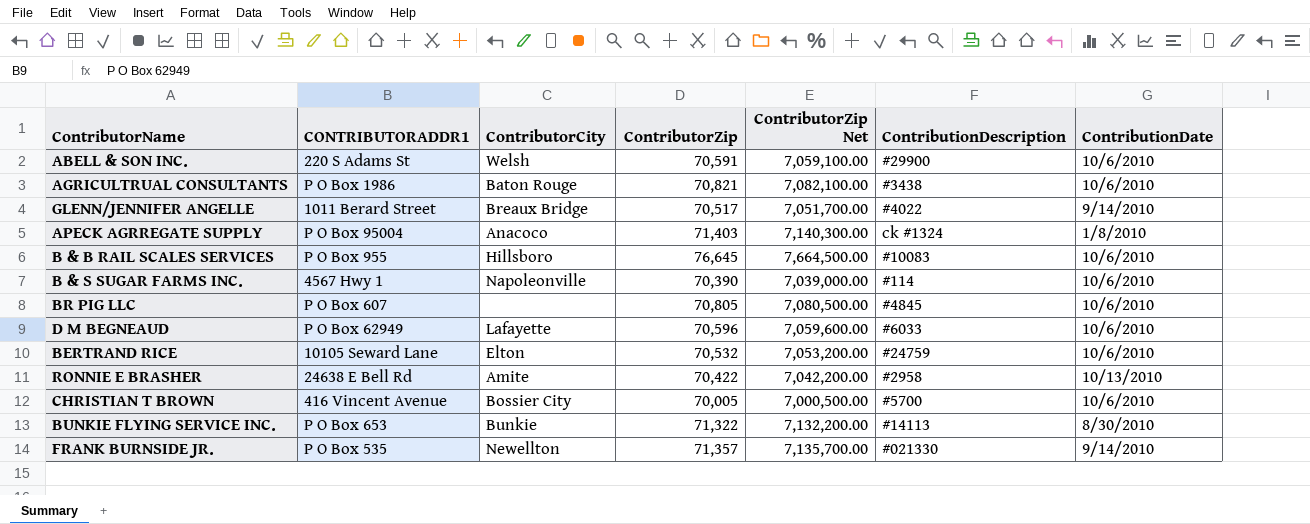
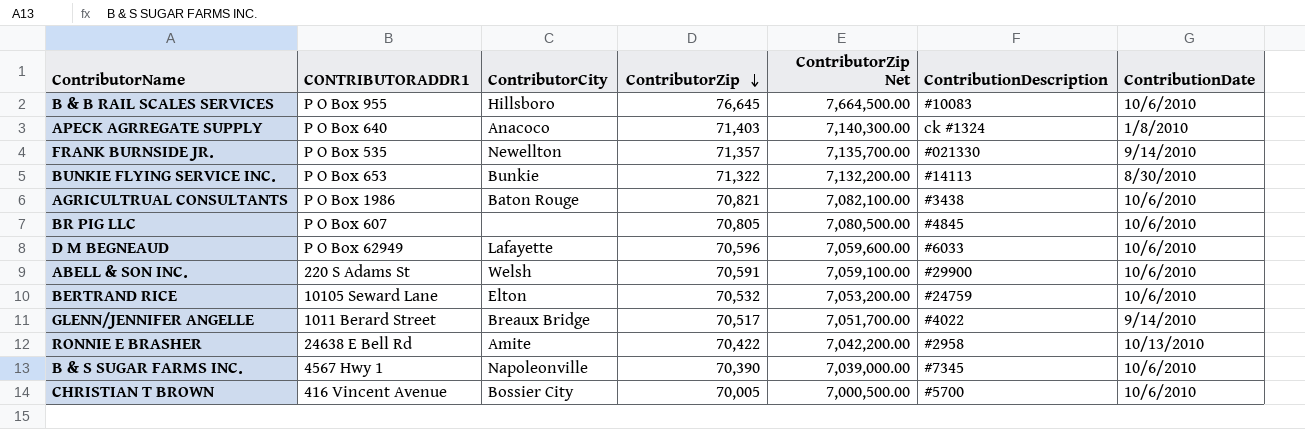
row order: none -> ContributorZip descending
APECK AGRREGATE SUPPLY | CONTRIBUTORADDR1: P O Box 95004 -> P O Box 640
B & S SUGAR FARMS INC. | ContributionDescription: #114 -> #7345

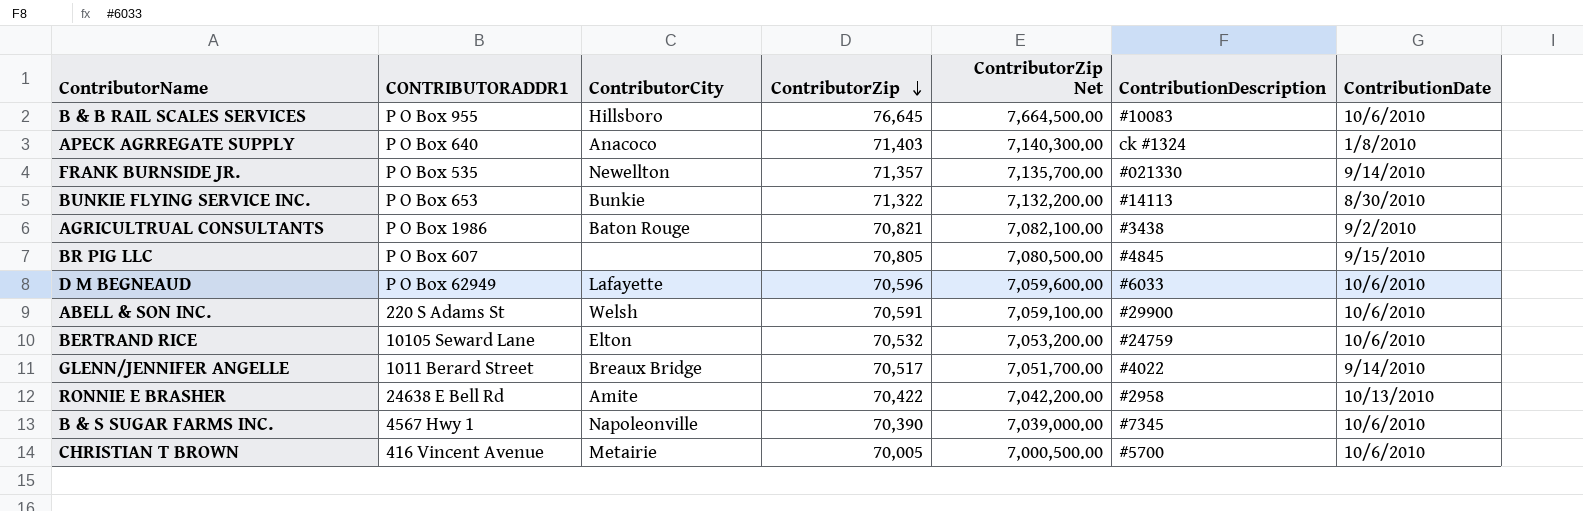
AGRICULTRUAL CONSULTANTS | ContributionDate: 10/6/2010 -> 9/2/2010
BR PIG LLC | ContributionDate: 10/6/2010 -> 9/15/2010
CHRISTIAN T BROWN | ContributorCity: Bossier City -> Metairie

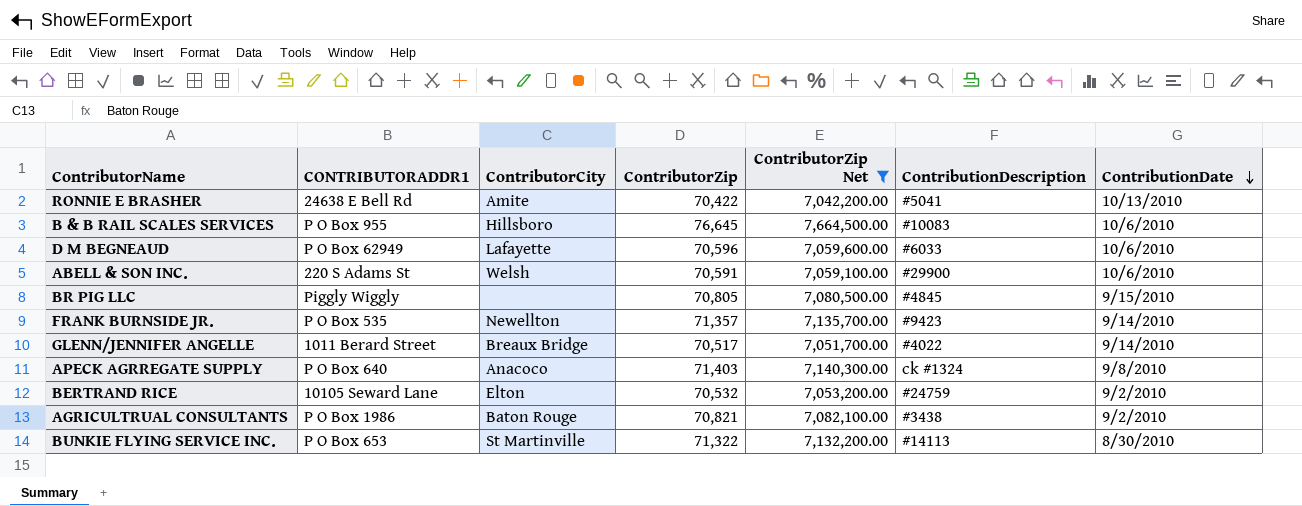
filter: none -> ContributorZip Net >= 7,042,200.00
row order: ContributorZip descending -> ContributionDate descending
RONNIE E BRASHER | ContributionDescription: #2958 -> #5041
BR PIG LLC | CONTRIBUTORADDR1: P O Box 607 -> Piggly Wiggly
FRANK BURNSIDE JR. | ContributionDescription: #021330 -> #9423
APECK AGRREGATE SUPPLY | ContributionDate: 1/8/2010 -> 9/8/2010
BERTRAND RICE | ContributionDate: 10/6/2010 -> 9/2/2010
BUNKIE FLYING SERVICE INC. | ContributorCity: Bunkie -> St Martinville

